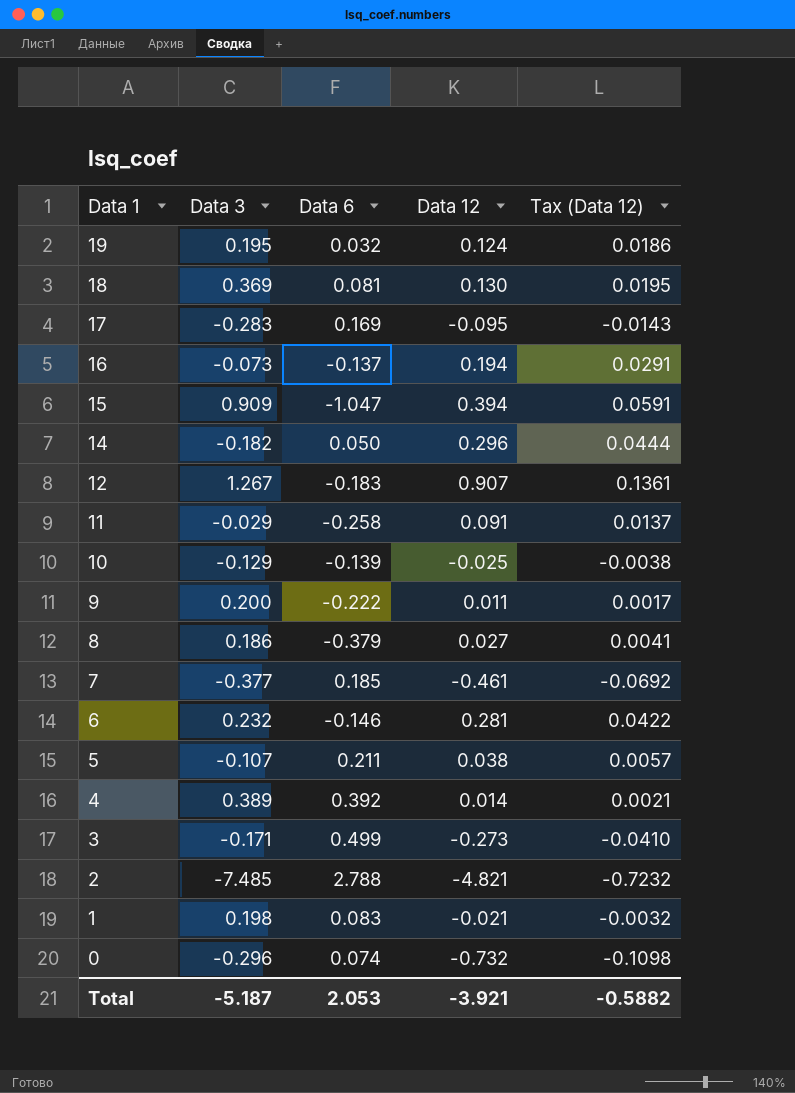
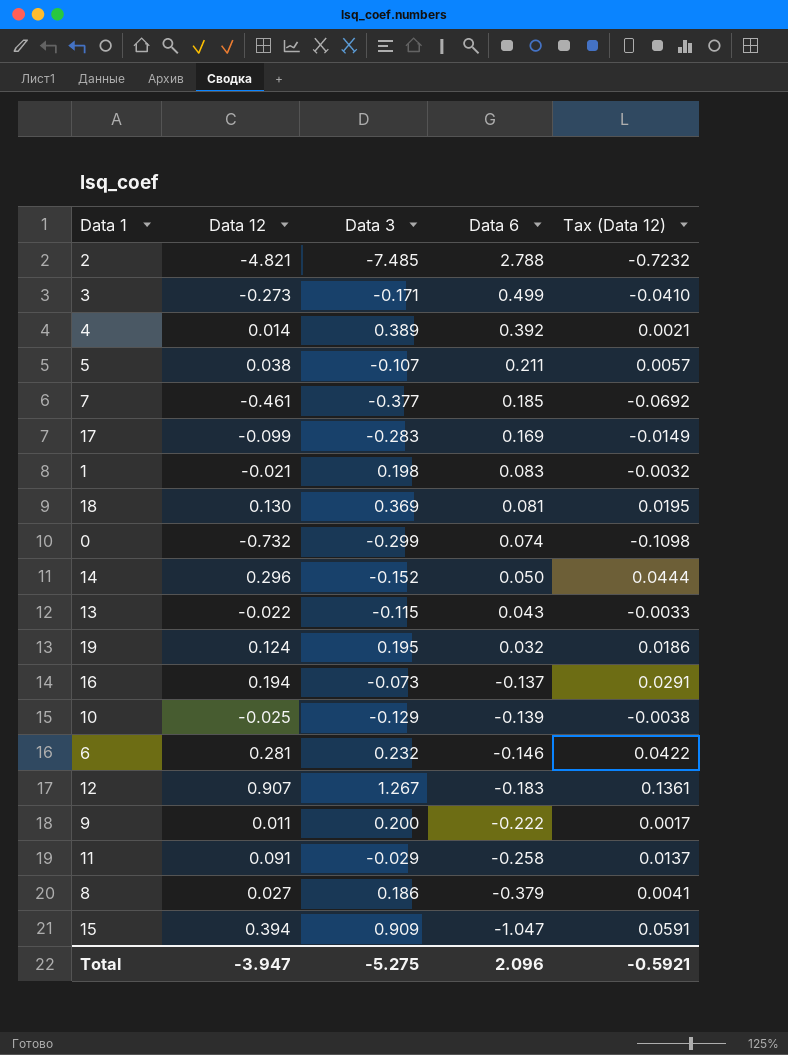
row order: Data 1 descending -> Data 6 descending
column Data 12 | position: 4 -> 2
17 | Data 12: -0.095 -> -0.099
17 | Tax (Data 12): -0.0143 -> -0.0149
0 | Data 3: -0.296 -> -0.299
14 | Data 3: -0.182 -> -0.152
row 13: none -> -0.022 | -0.115 | 0.043 | -0.0033
Total | Data 12: -3.921 -> -3.947
Total | Data 3: -5.187 -> -5.275
Total | Data 6: 2.053 -> 2.096
Total | Tax (Data 12): -0.5882 -> -0.5921

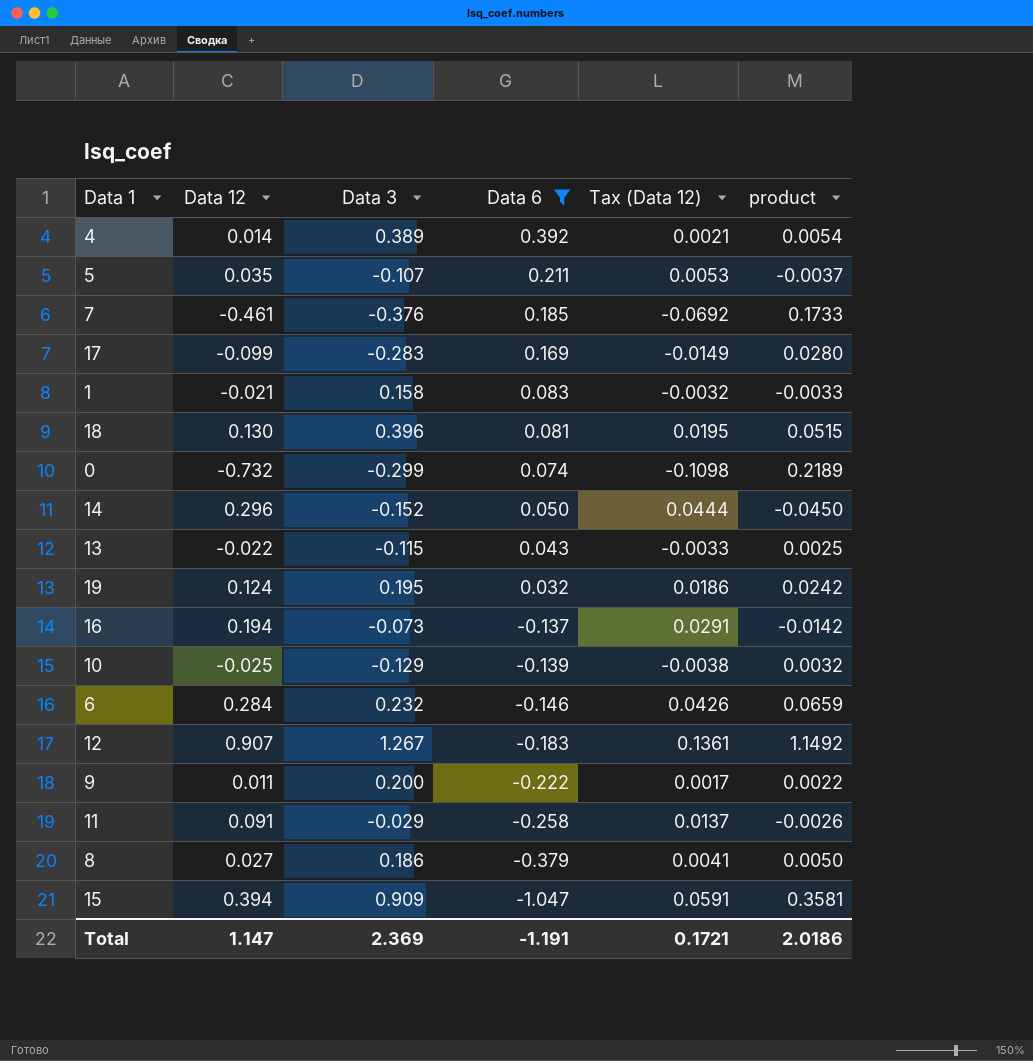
filter: none -> Data 6 <= 0.392
column product | formula: none -> [Data 12] * [Data 3]
5 | Data 12: 0.038 -> 0.035
5 | Tax (Data 12): 0.0057 -> 0.0053
7 | Data 3: -0.377 -> -0.376
1 | Data 3: 0.198 -> 0.158
18 | Data 3: 0.369 -> 0.396
6 | Data 12: 0.281 -> 0.284
6 | Tax (Data 12): 0.0422 -> 0.0426
Total | Data 12: -3.947 -> 1.147
Total | Data 3: -5.275 -> 2.369
Total | Data 6: 2.096 -> -1.191
Total | Tax (Data 12): -0.5921 -> 0.1721

